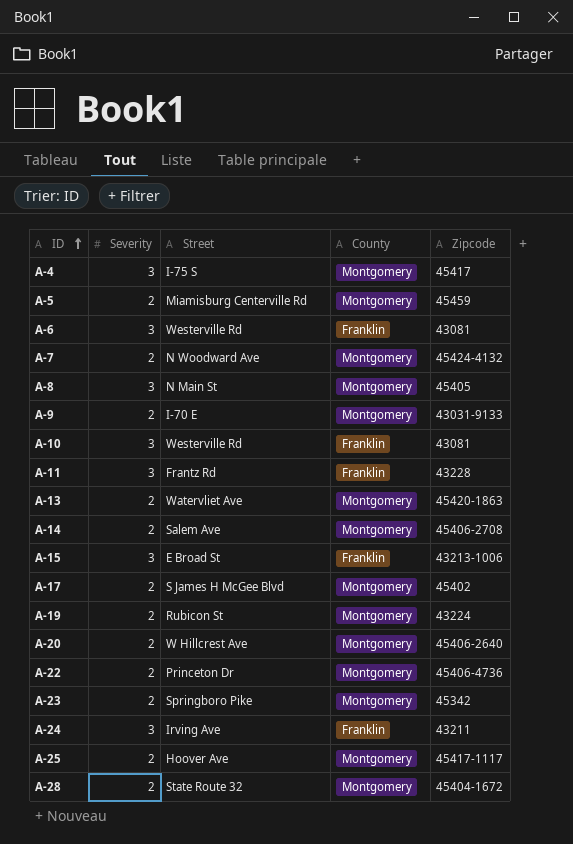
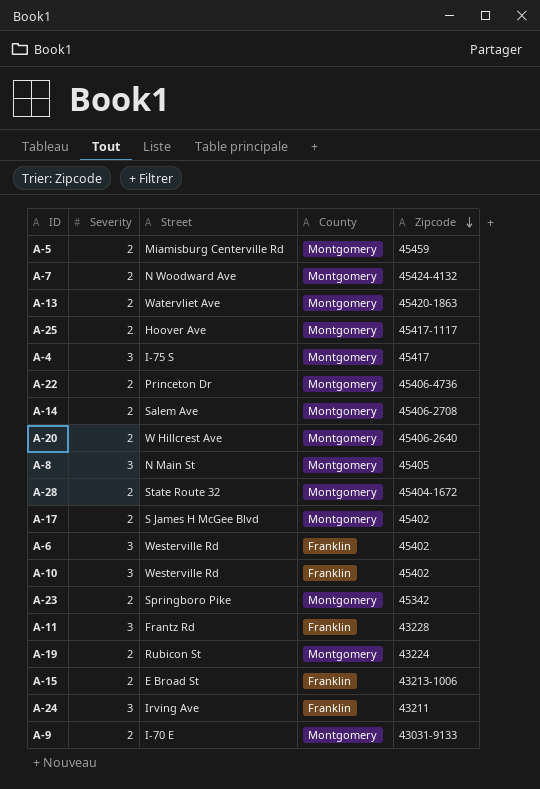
row order: ID ascending -> Zipcode descending
A-6 | Zipcode: 43081 -> 45402
A-10 | Zipcode: 43081 -> 45402
A-15 | Severity: 3 -> 2

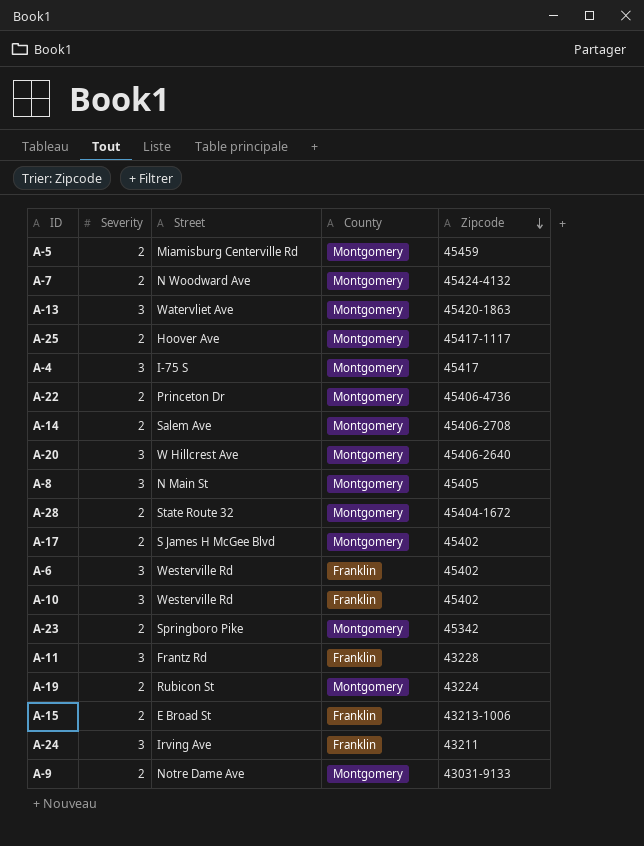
A-13 | Severity: 2 -> 3
A-20 | Severity: 2 -> 3
A-9 | Street: I-70 E -> Notre Dame Ave

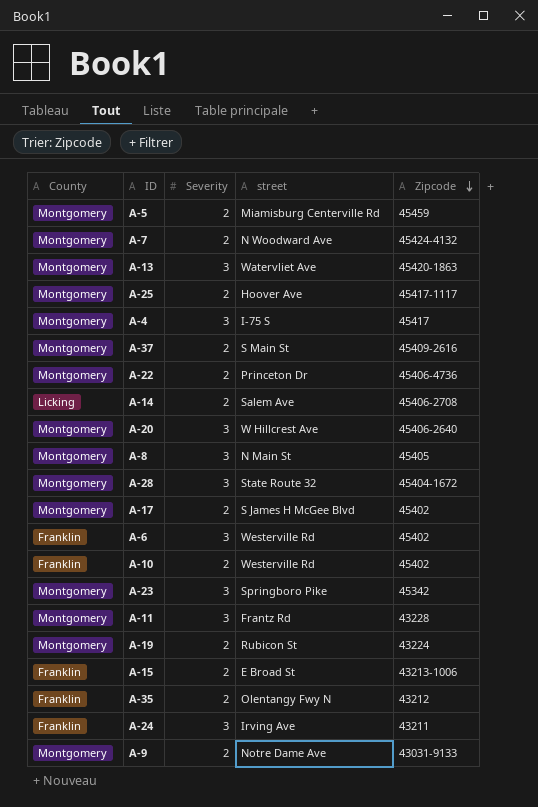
column County | position: 4 -> 1
column name: Street -> street
row A-37: none -> Montgomery | 2 | S Main St | 45409-2616
A-14 | County: Montgomery -> Licking
A-28 | Severity: 2 -> 3
A-10 | Severity: 3 -> 2
A-23 | Severity: 2 -> 3
A-11 | County: Franklin -> Montgomery
row A-35: none -> Franklin | 2 | Olentangy Fwy N | 43212

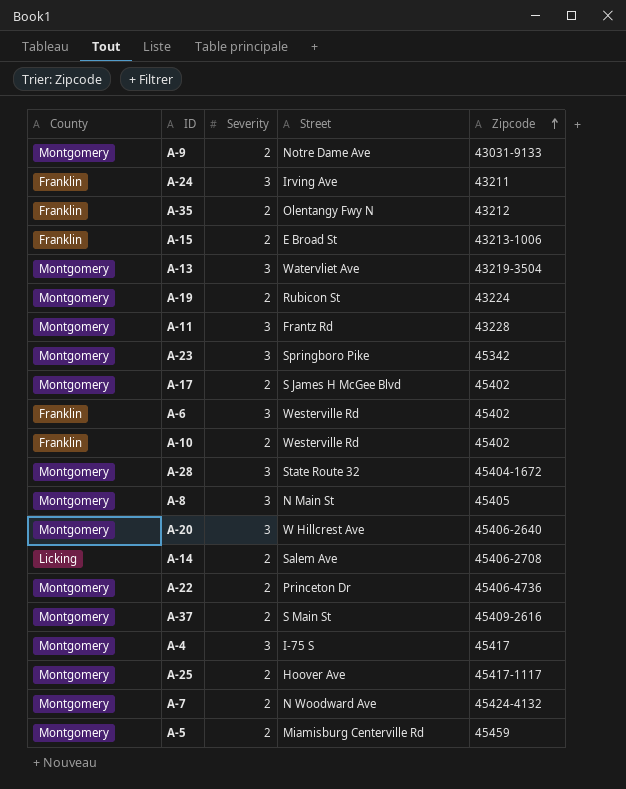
row order: Zipcode descending -> Zipcode ascending
column name: street -> Street
A-13 | Zipcode: 45420-1863 -> 43219-3504

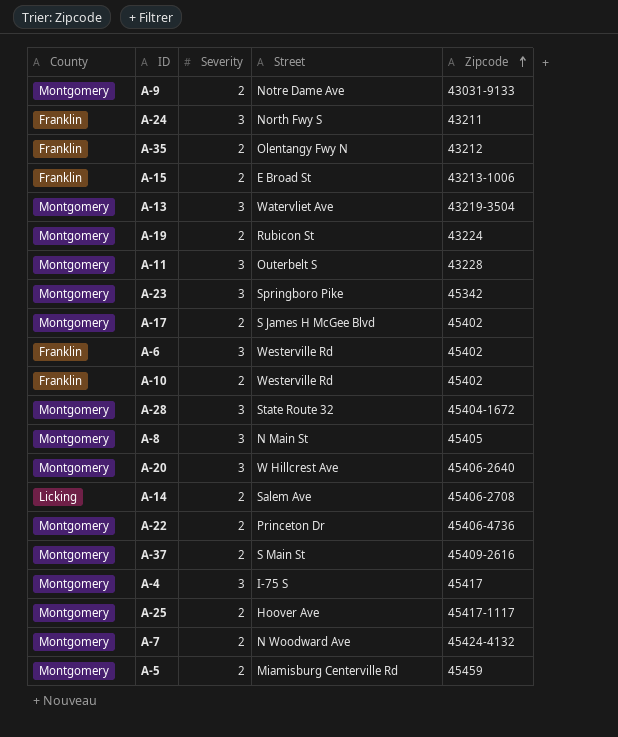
A-24 | Street: Irving Ave -> North Fwy S
A-11 | Street: Frantz Rd -> Outerbelt S

